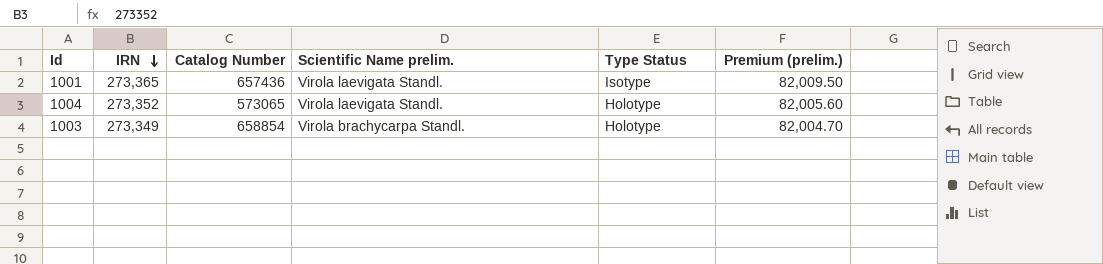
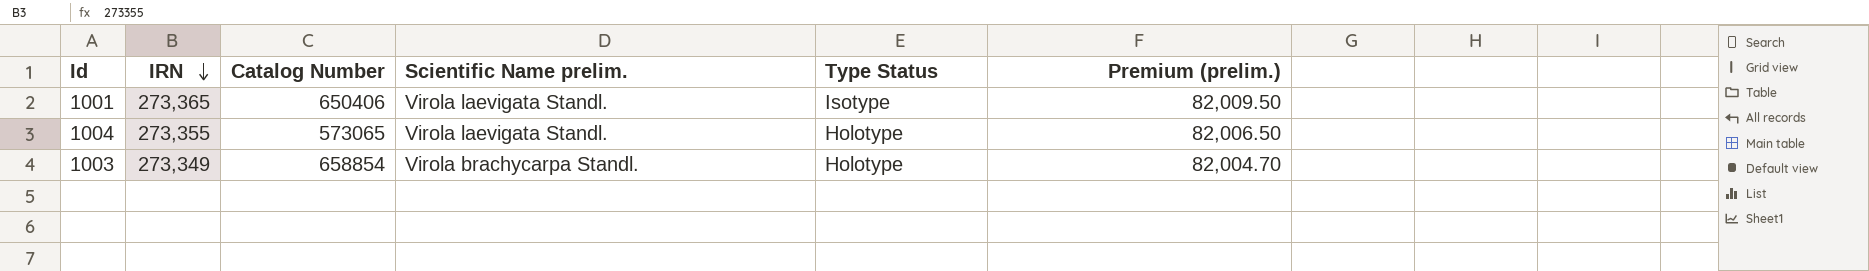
1001 | Catalog Number: 657436 -> 650406
1004 | IRN: 273,352 -> 273,355
1004 | Premium (prelim.): 82,005.60 -> 82,006.50

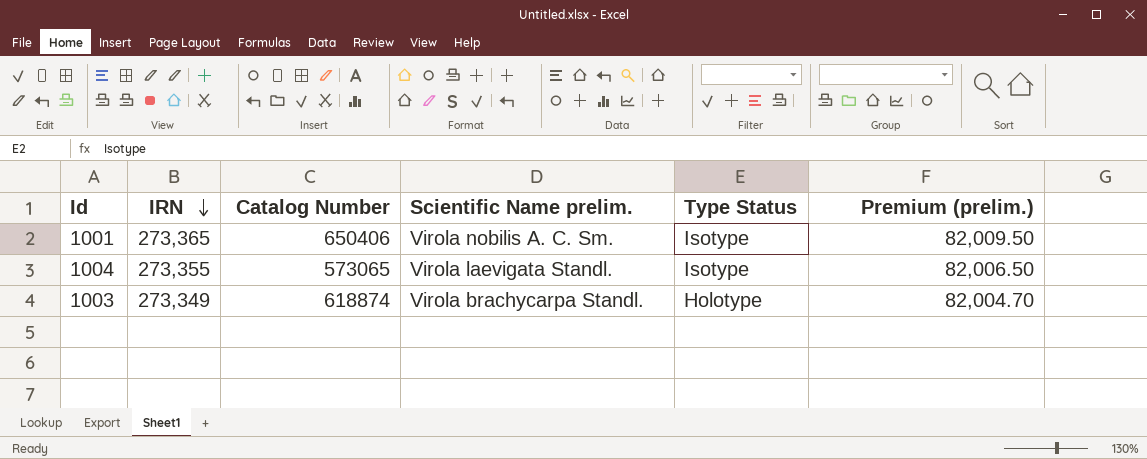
1001 | Scientific Name prelim.: Virola laevigata Standl. -> Virola nobilis A. C. Sm.
1004 | Type Status: Holotype -> Isotype
1003 | Catalog Number: 658854 -> 618874

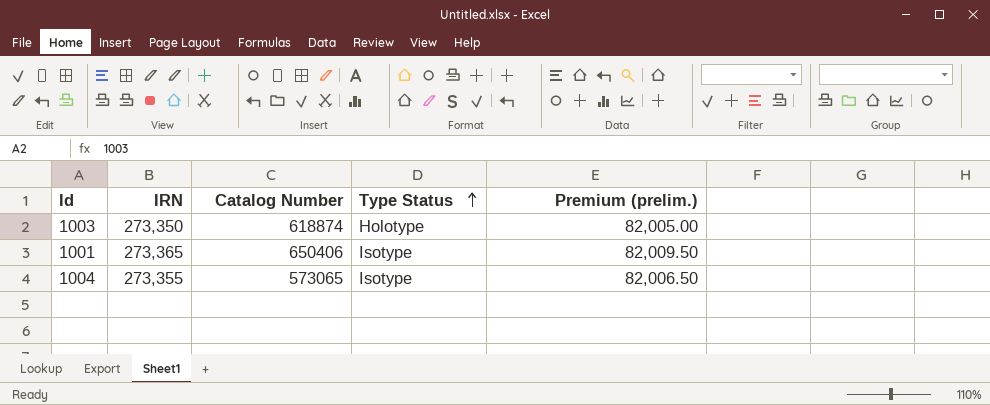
row order: IRN descending -> Type Status ascending
column Scientific Name prelim. | position: 4 -> none
1003 | IRN: 273,349 -> 273,350
1003 | Premium (prelim.): 82,004.70 -> 82,005.00

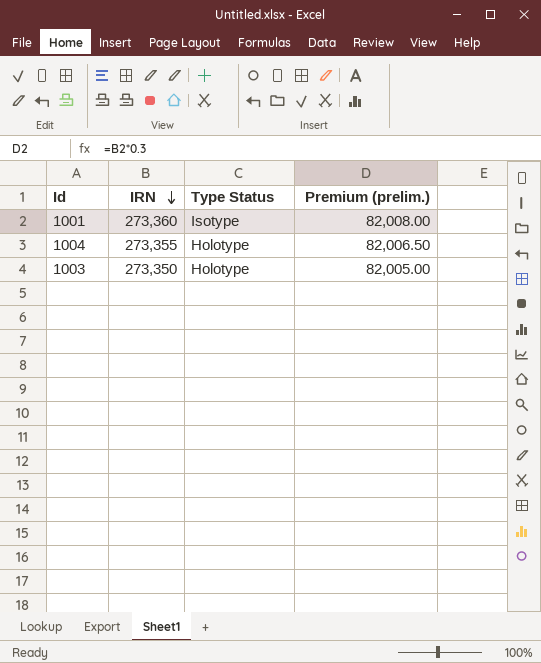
row order: Type Status ascending -> IRN descending
column Catalog Number | position: 3 -> none
1001 | IRN: 273,365 -> 273,360
1001 | Premium (prelim.): 82,009.50 -> 82,008.00
1004 | Type Status: Isotype -> Holotype

